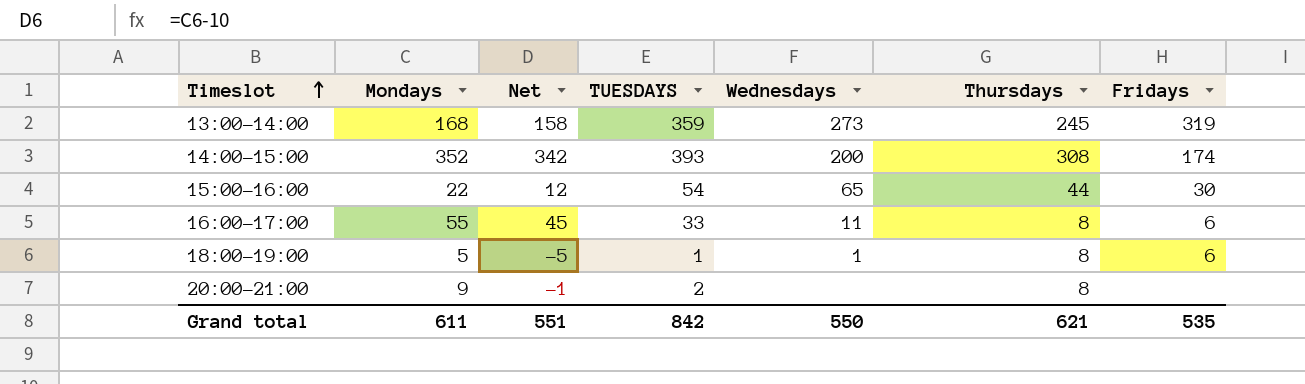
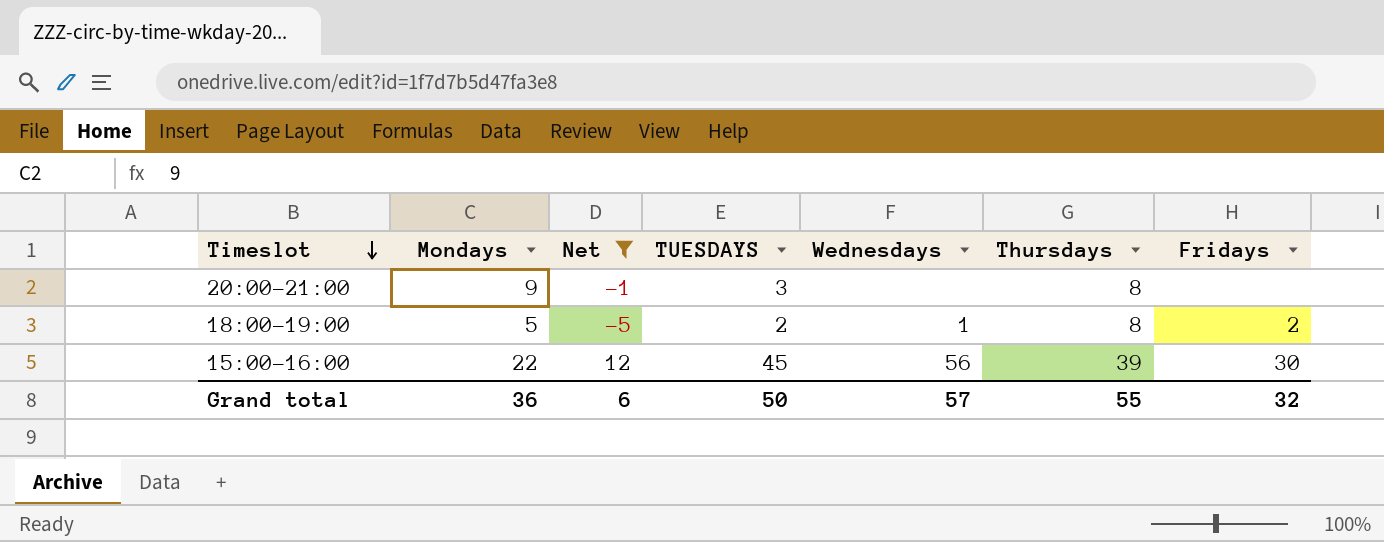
filter: none -> Net <= 12
row order: Timeslot ascending -> Timeslot descending
20:00-21:00 | TUESDAYS: 2 -> 3
18:00-19:00 | TUESDAYS: 1 -> 2
18:00-19:00 | Fridays: 6 -> 2
15:00-16:00 | TUESDAYS: 54 -> 45
15:00-16:00 | Wednesdays: 65 -> 56
15:00-16:00 | Thursdays: 44 -> 39
Grand total | Mondays: 611 -> 36
Grand total | Net: 551 -> 6
Grand total | TUESDAYS: 842 -> 50
Grand total | Wednesdays: 550 -> 57
Grand total | Thursdays: 621 -> 55
Grand total | Fridays: 535 -> 32

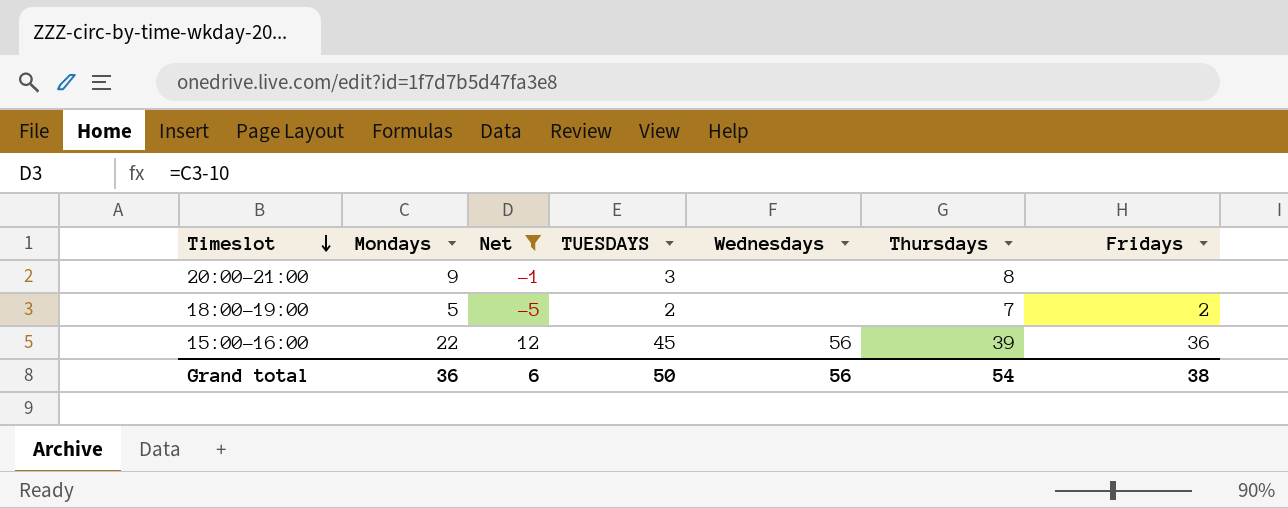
18:00-19:00 | Wednesdays: 1 -> none
18:00-19:00 | Thursdays: 8 -> 7
15:00-16:00 | Fridays: 30 -> 36
Grand total | Wednesdays: 57 -> 56
Grand total | Thursdays: 55 -> 54
Grand total | Fridays: 32 -> 38

